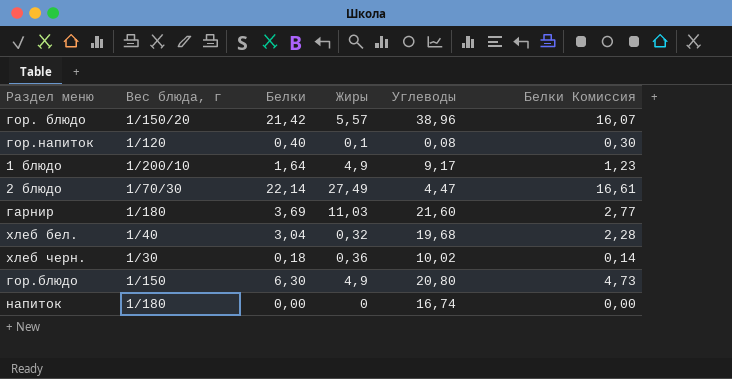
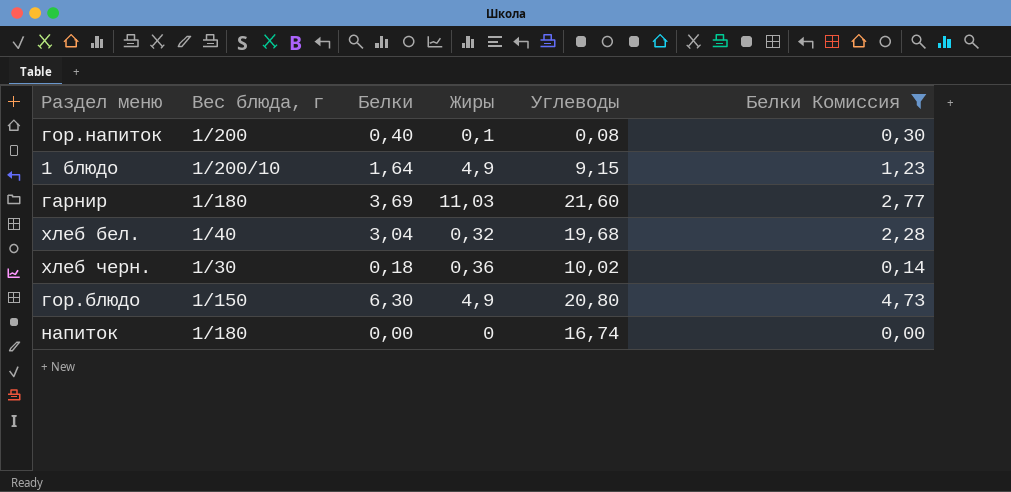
filter: none -> Белки Комиссия <= 4,73
гор.напиток | Вес блюда, г: 1/120 -> 1/200
1 блюдо | Углеводы: 9,17 -> 9,15

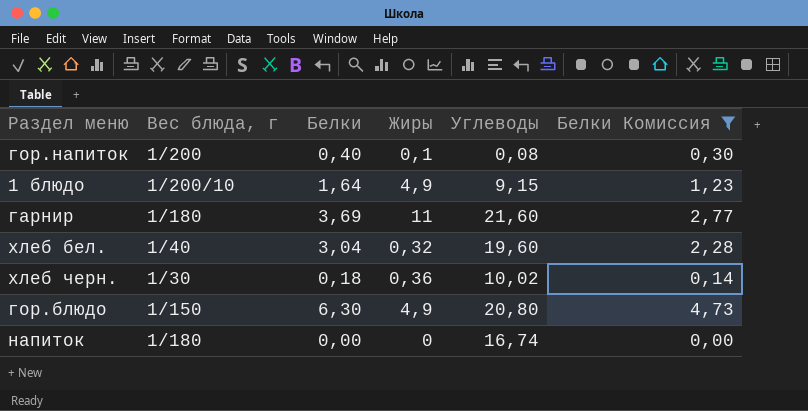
гарнир | Жиры: 11,03 -> 11
хлеб бел. | Углеводы: 19,68 -> 19,60

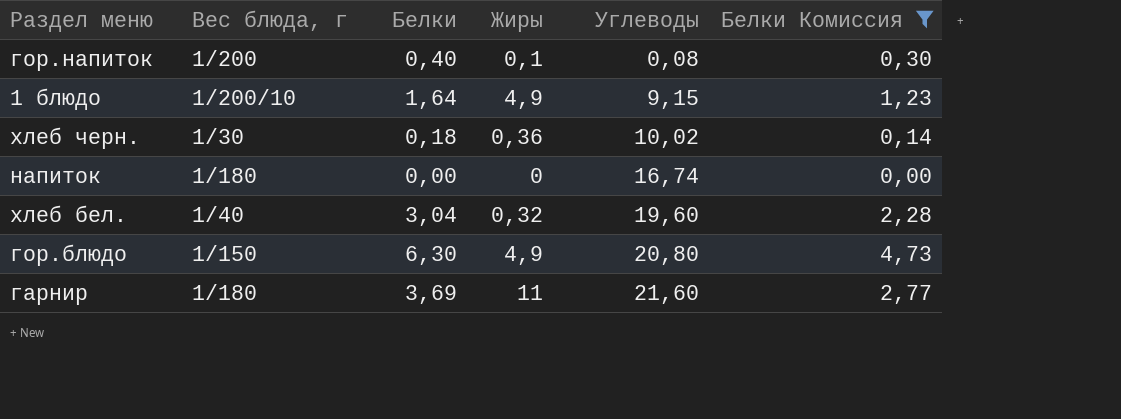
row order: none -> Углеводы ascending

